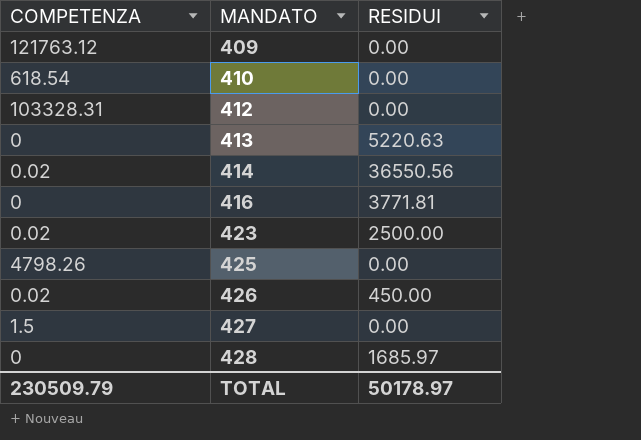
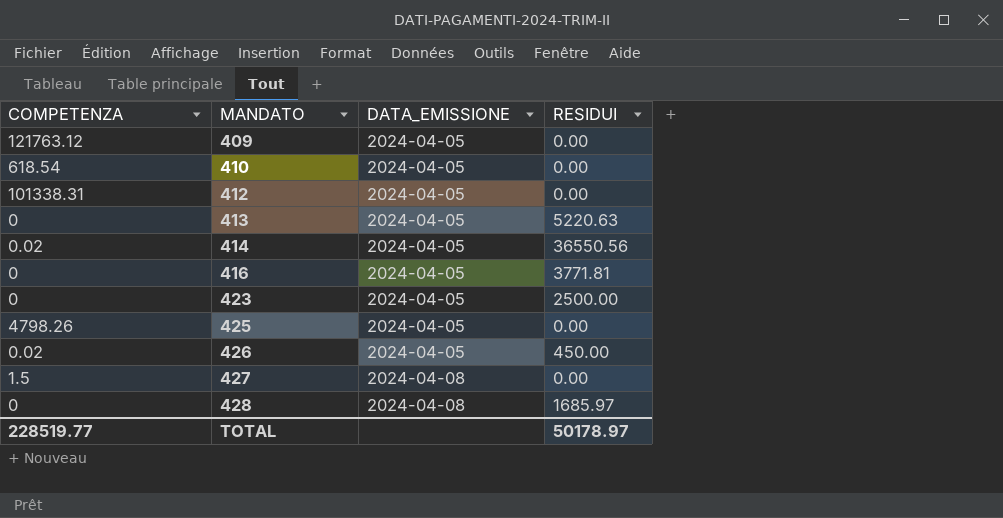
column DATA_EMISSIONE | position: none -> 3
412 | COMPETENZA: 103328.31 -> 101338.31
423 | COMPETENZA: 0.02 -> 0
TOTAL | COMPETENZA: 230509.79 -> 228519.77

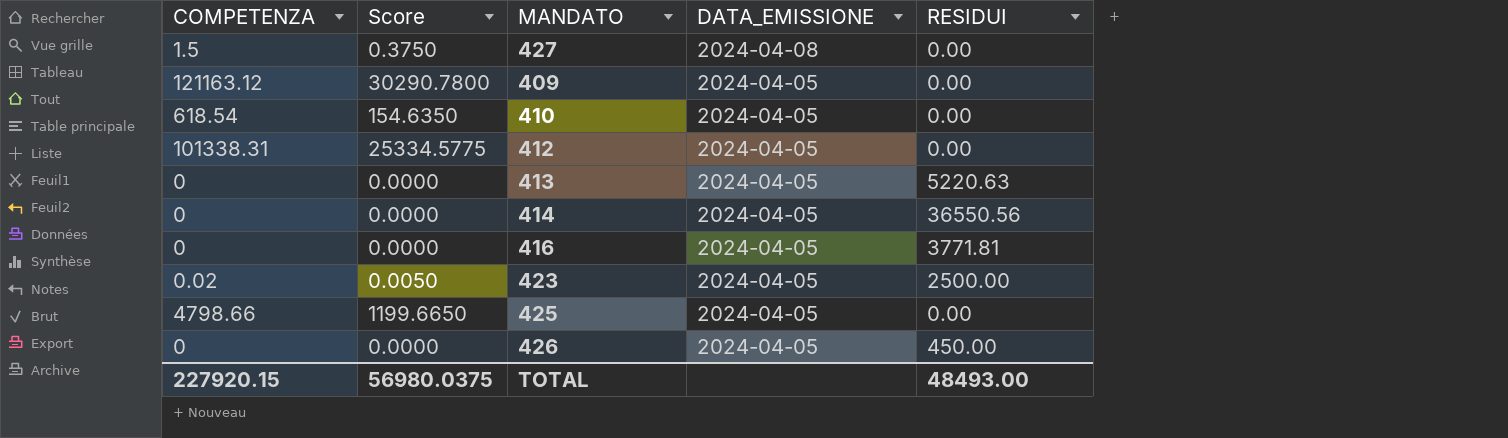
row order: MANDATO ascending -> DATA_EMISSIONE descending
column Score | formula: none -> [COMPETENZA] * 0.25
row 428: 0 | 2024-04-08 | 1685.97 -> none
409 | COMPETENZA: 121763.12 -> 121163.12
414 | COMPETENZA: 0.02 -> 0
423 | COMPETENZA: 0 -> 0.02
425 | COMPETENZA: 4798.26 -> 4798.66
426 | COMPETENZA: 0.02 -> 0
TOTAL | COMPETENZA: 228519.77 -> 227920.15
TOTAL | RESIDUI: 50178.97 -> 48493.00

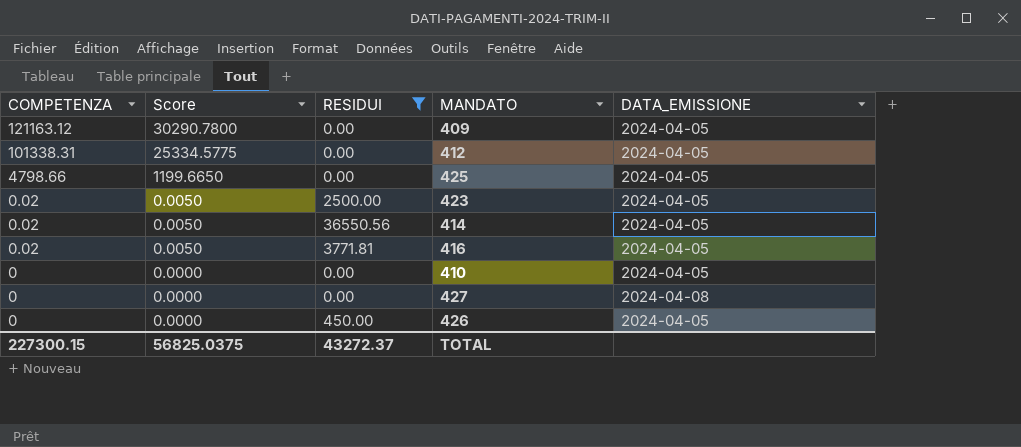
filter: none -> RESIDUI != 5220.63
row order: DATA_EMISSIONE descending -> COMPETENZA descending
column RESIDUI | position: 5 -> 3
414 | COMPETENZA: 0 -> 0.02
414 | Score: 0.0000 -> 0.0050
416 | COMPETENZA: 0 -> 0.02
416 | Score: 0.0000 -> 0.0050
410 | COMPETENZA: 618.54 -> 0
410 | Score: 154.6350 -> 0.0000
427 | COMPETENZA: 1.5 -> 0
427 | Score: 0.3750 -> 0.0000
TOTAL | COMPETENZA: 227920.15 -> 227300.15
TOTAL | Score: 56980.0375 -> 56825.0375
TOTAL | RESIDUI: 48493.00 -> 43272.37

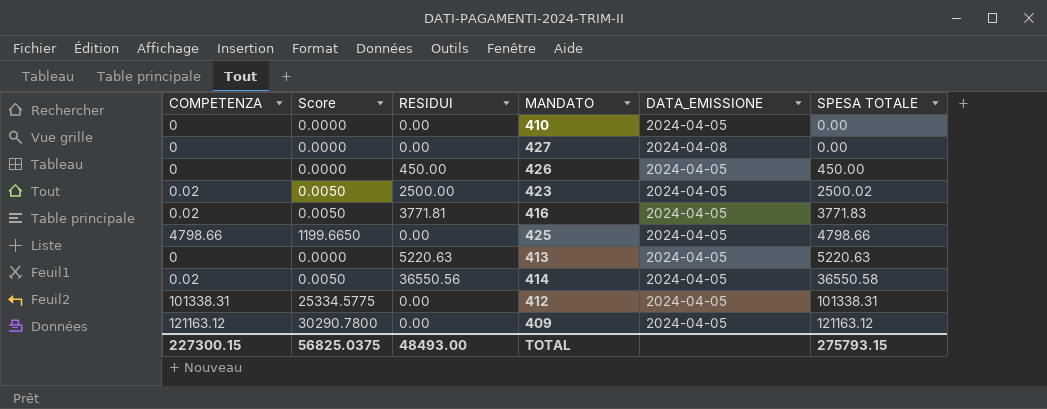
filter: RESIDUI != 5220.63 -> none
row order: COMPETENZA descending -> SPESA TOTALE ascending
column SPESA TOTALE | formula: none -> [COMPETENZA] + [RESIDUI]
TOTAL | RESIDUI: 43272.37 -> 48493.00

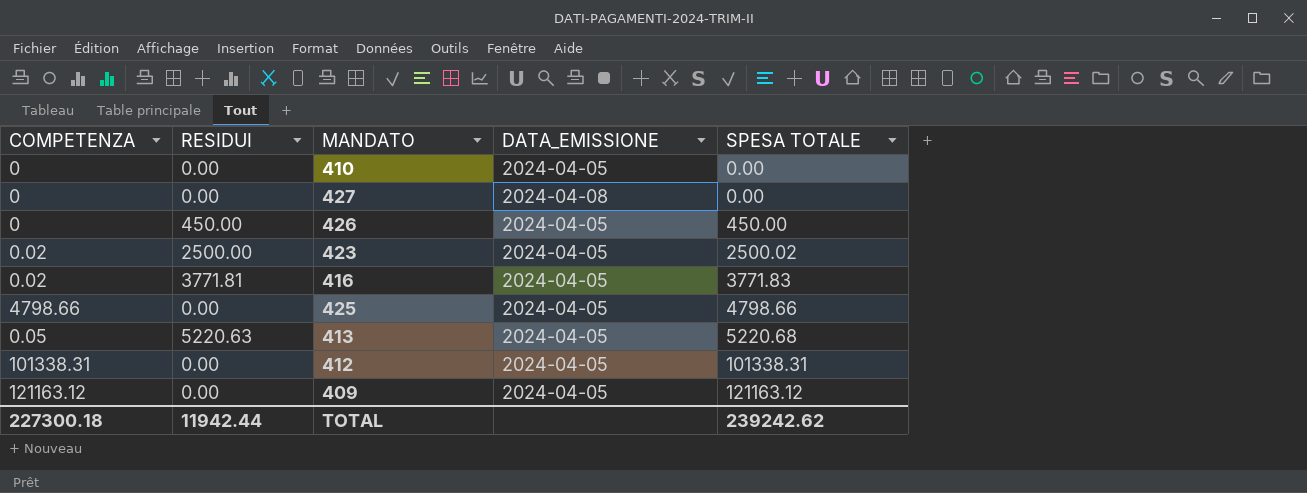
column Score | formula: [COMPETENZA] * 0.25 -> none
row 414: 0.02 | 0.0050 | 36550.56 | 2024-04-05 | 36550.58 -> none
413 | COMPETENZA: 0 -> 0.05
413 | SPESA TOTALE: 5220.63 -> 5220.68
TOTAL | COMPETENZA: 227300.15 -> 227300.18
TOTAL | RESIDUI: 48493.00 -> 11942.44
TOTAL | SPESA TOTALE: 275793.15 -> 239242.62

